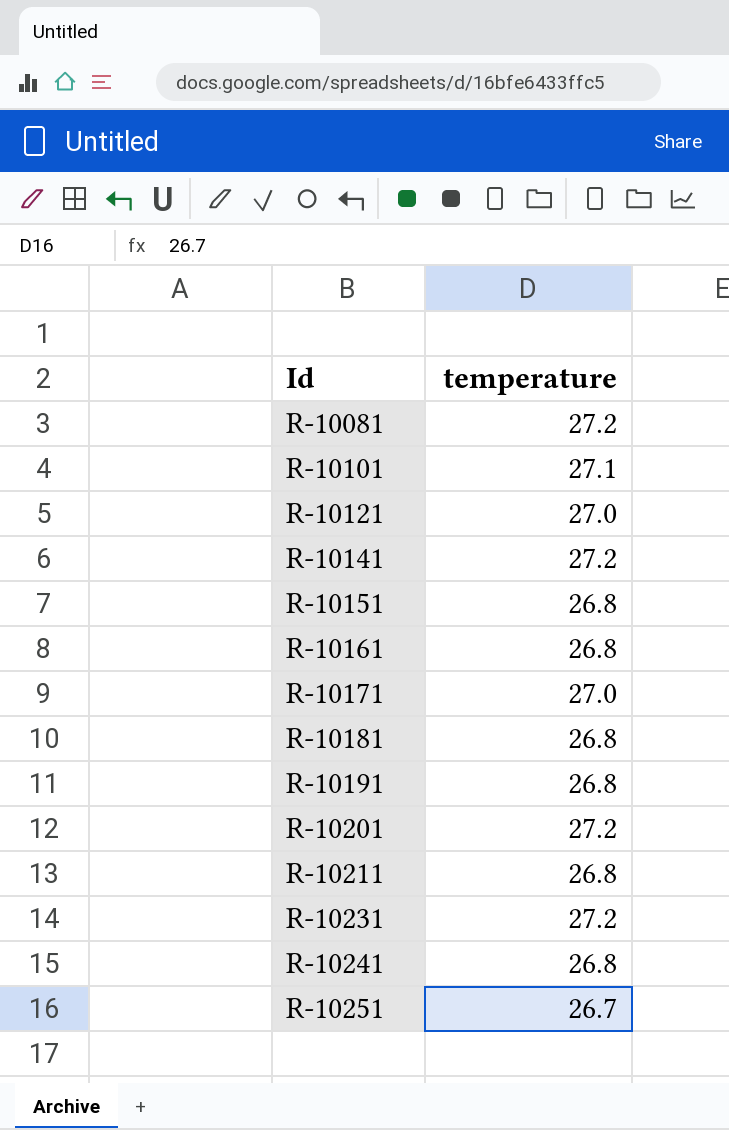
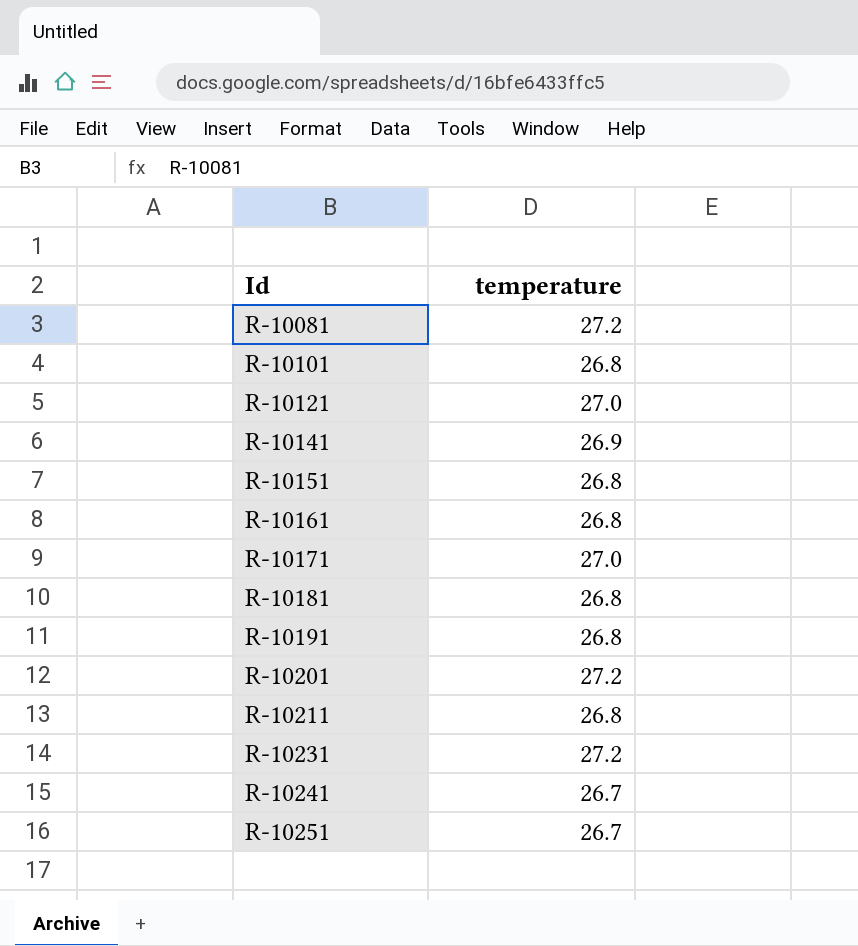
R-10101 | temperature: 27.1 -> 26.8
R-10141 | temperature: 27.2 -> 26.9
R-10241 | temperature: 26.8 -> 26.7

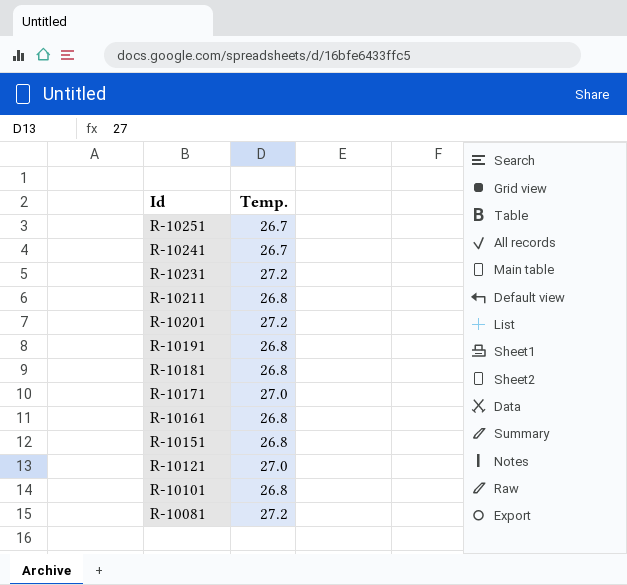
row order: Id ascending -> Id descending
column name: temperature -> Temp.
row R-10141: 26.9 -> none

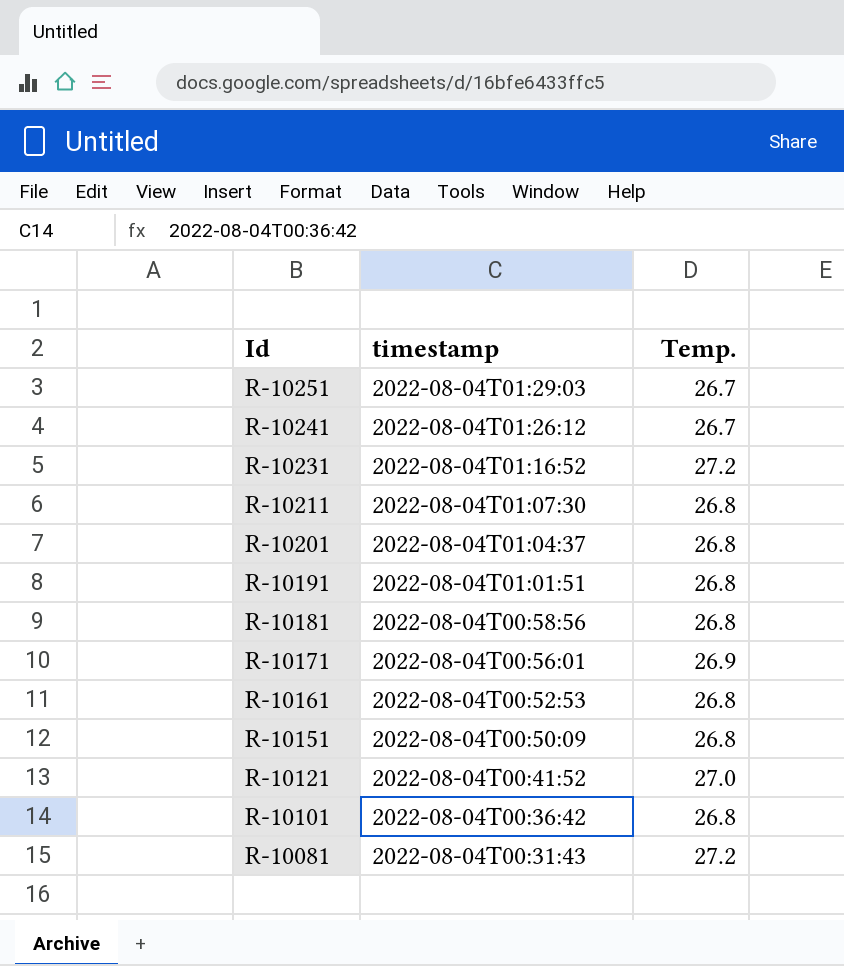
column timestamp | position: none -> 2
R-10201 | Temp.: 27.2 -> 26.8
R-10171 | Temp.: 27.0 -> 26.9

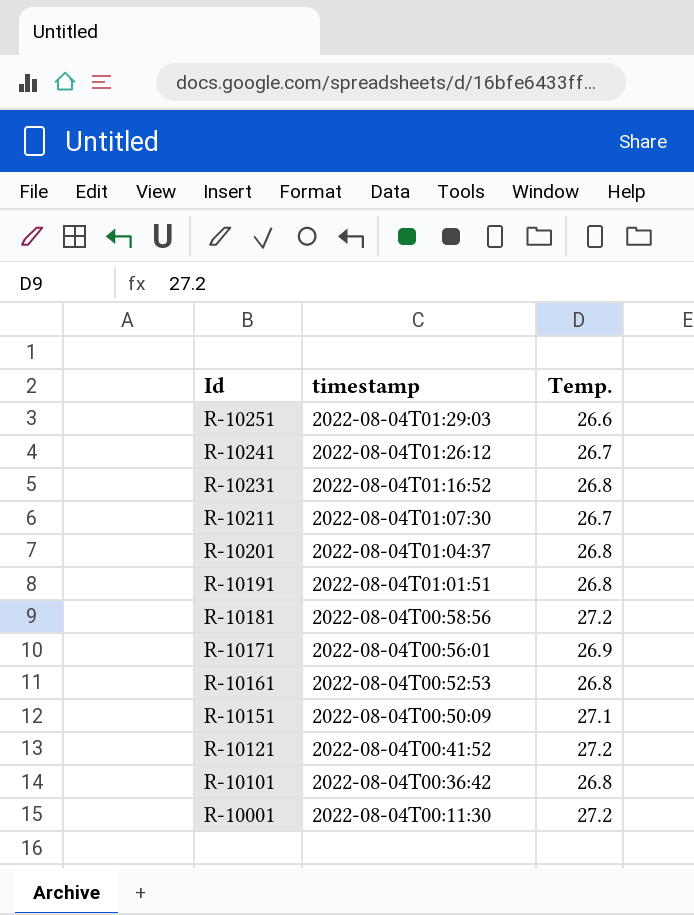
row R-10081: 2022-08-04T00:31:43 | 27.2 -> none
R-10251 | Temp.: 26.7 -> 26.6
R-10231 | Temp.: 27.2 -> 26.8
R-10211 | Temp.: 26.8 -> 26.7
R-10181 | Temp.: 26.8 -> 27.2
R-10151 | Temp.: 26.8 -> 27.1
R-10121 | Temp.: 27.0 -> 27.2
row R-10001: none -> 2022-08-04T00:11:30 | 27.2

